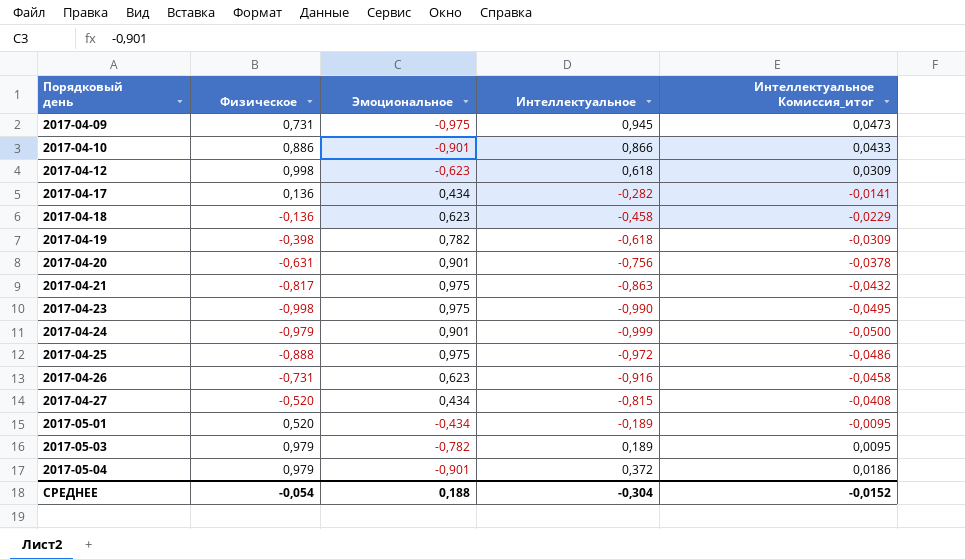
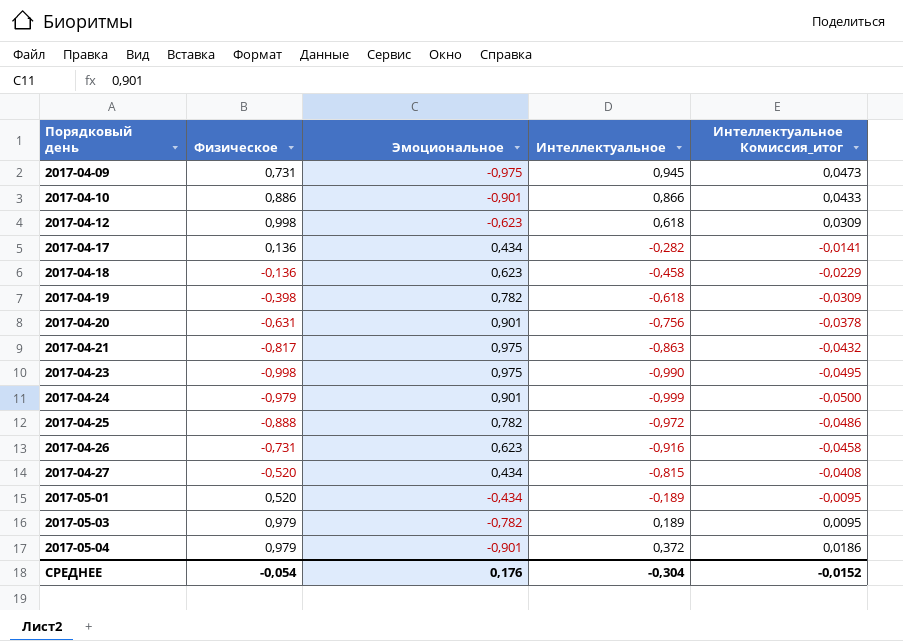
2017-04-25 | Эмоциональное: 0,975 -> 0,782
СРЕДНЕЕ | Эмоциональное: 0,188 -> 0,176

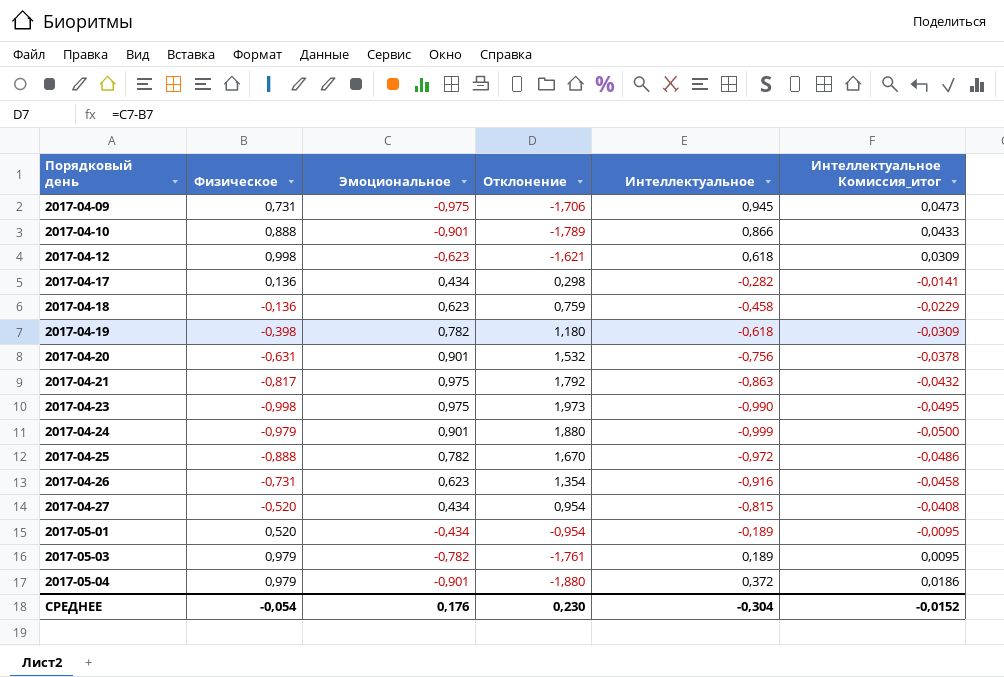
column Отклонение | formula: none -> [Эмоциональное] - [Физическое]
2017-04-10 | Физическое: 0,886 -> 0,888

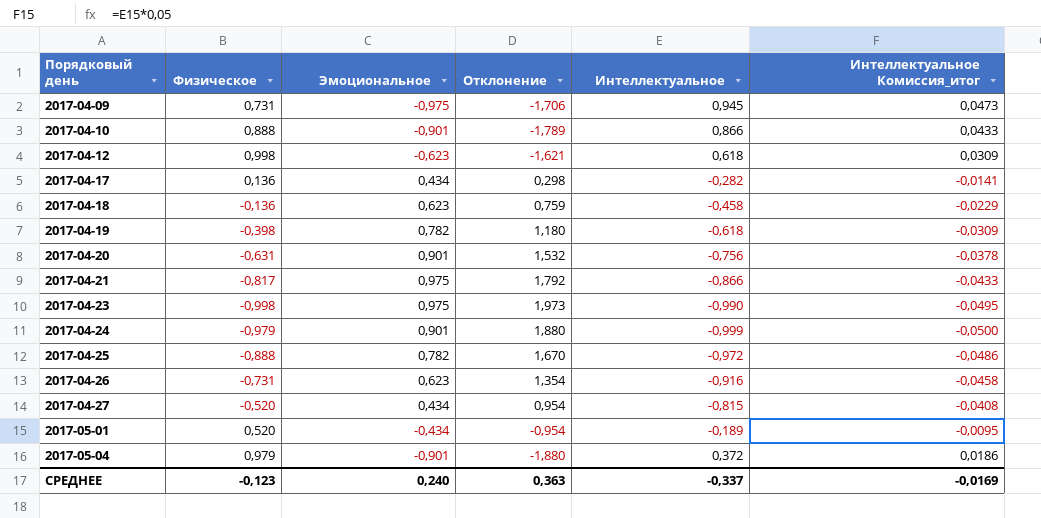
row 2017-05-03: 0,979 | -0,782 | -1,761 | 0,189 | 0,0095 -> none
2017-04-21 | Интеллектуальное: -0,863 -> -0,866
2017-04-21 | Интеллектуальное Комиссия_итог: -0,0432 -> -0,0433
СРЕДНЕЕ | Физическое: -0,054 -> -0,123
СРЕДНЕЕ | Эмоциональное: 0,176 -> 0,240
СРЕДНЕЕ | Отклонение: 0,230 -> 0,363
СРЕДНЕЕ | Интеллектуальное: -0,304 -> -0,337
СРЕДНЕЕ | Интеллектуальное Комиссия_итог: -0,0152 -> -0,0169

